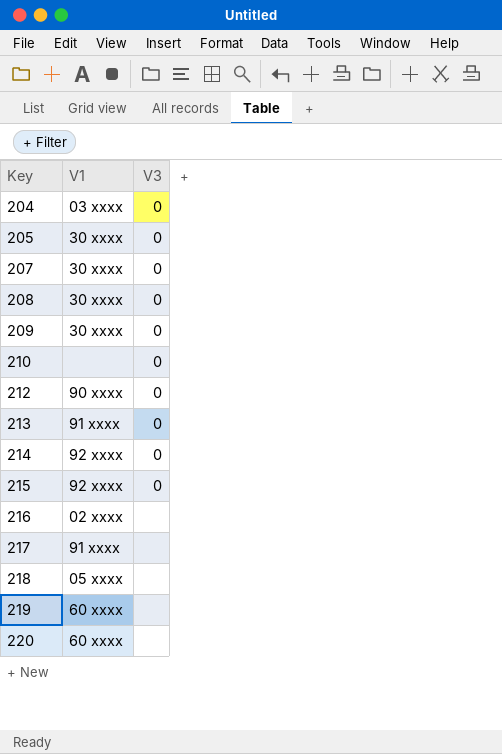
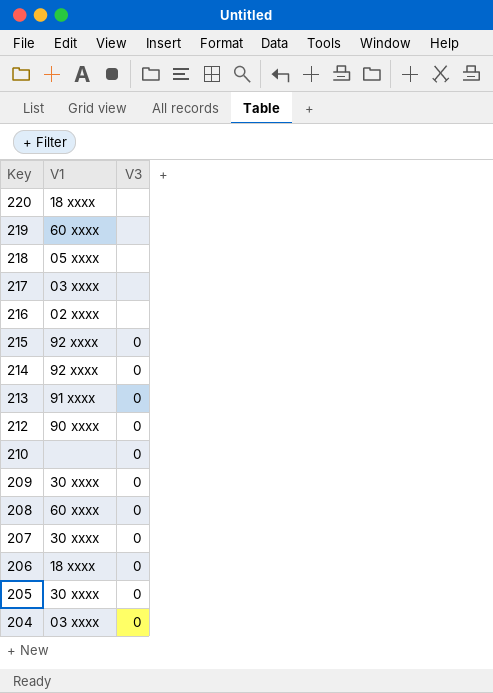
row order: Key ascending -> Key descending
220 | V1: 60 xxxx -> 18 xxxx
217 | V1: 91 xxxx -> 03 xxxx
208 | V1: 30 xxxx -> 60 xxxx
row 206: none -> 18 xxxx | 0

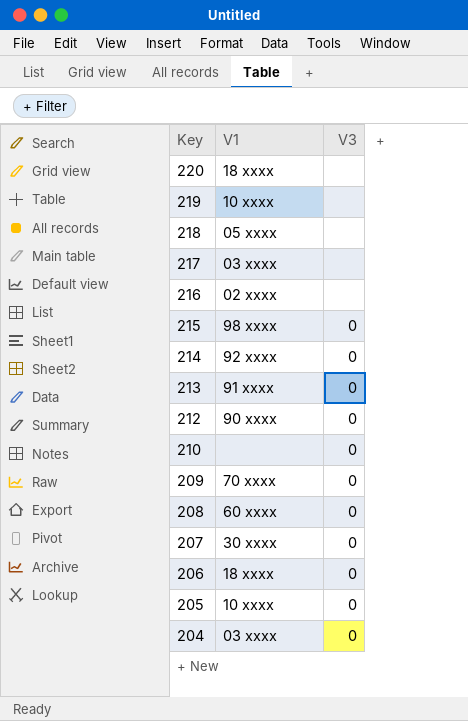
219 | V1: 60 xxxx -> 10 xxxx
215 | V1: 92 xxxx -> 98 xxxx
209 | V1: 30 xxxx -> 70 xxxx
205 | V1: 30 xxxx -> 10 xxxx

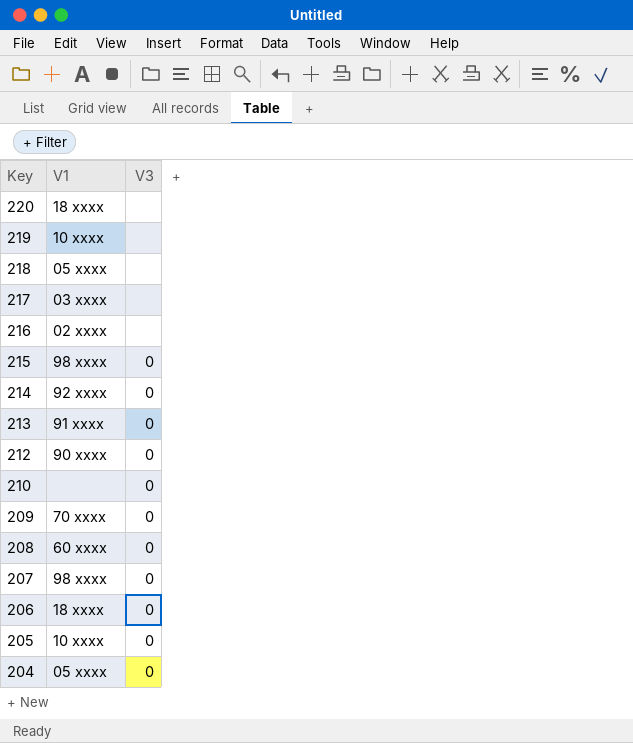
207 | V1: 30 xxxx -> 98 xxxx
204 | V1: 03 xxxx -> 05 xxxx

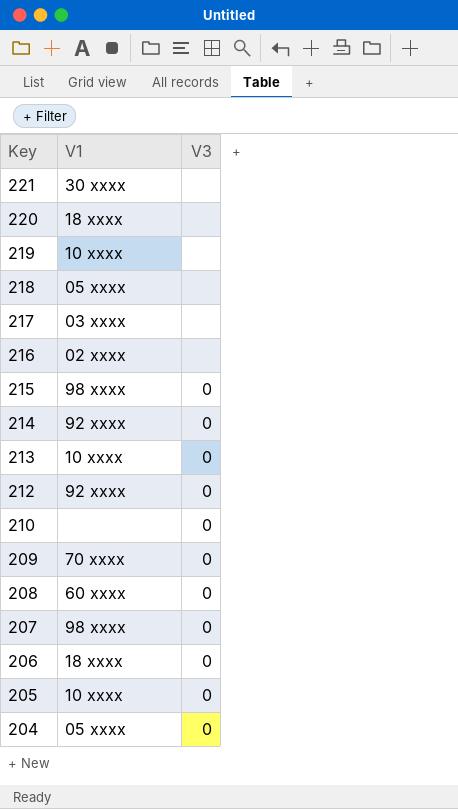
row 221: none -> 30 xxxx | none
213 | V1: 91 xxxx -> 10 xxxx
212 | V1: 90 xxxx -> 92 xxxx

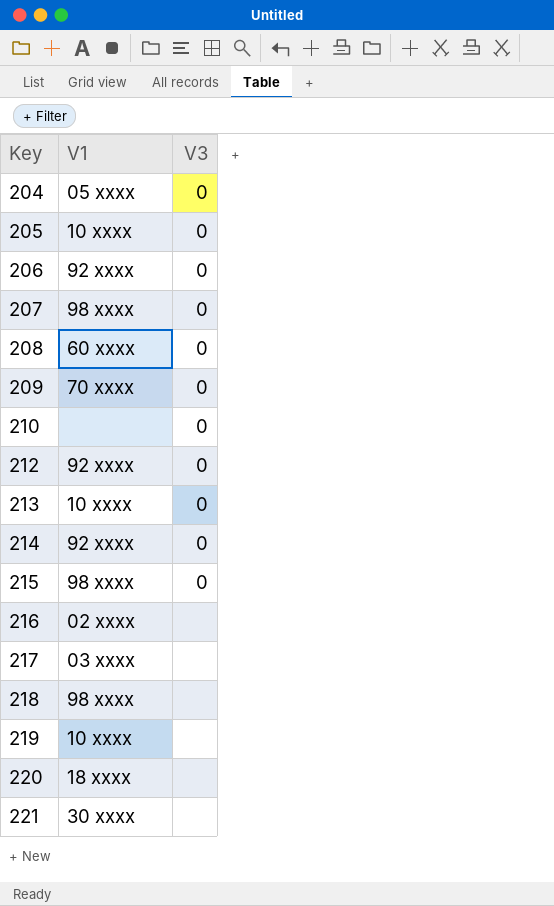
row order: Key descending -> Key ascending
206 | V1: 18 xxxx -> 92 xxxx
218 | V1: 05 xxxx -> 98 xxxx

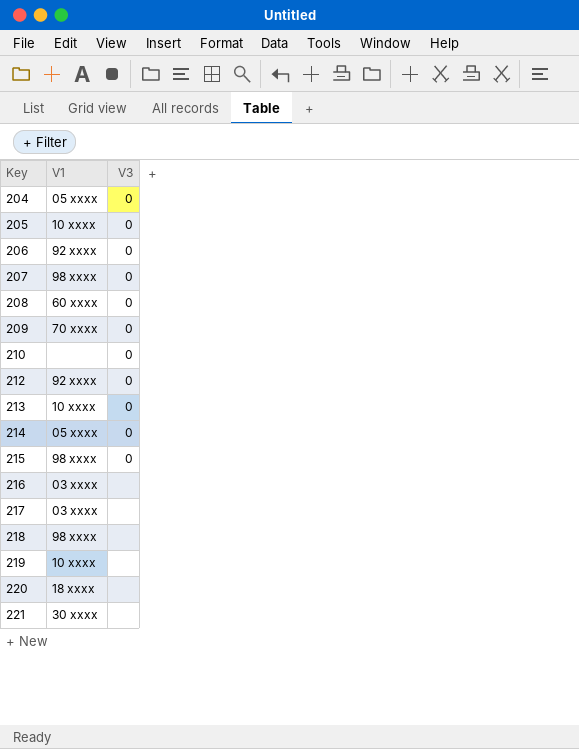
214 | V1: 92 xxxx -> 05 xxxx
216 | V1: 02 xxxx -> 03 xxxx

